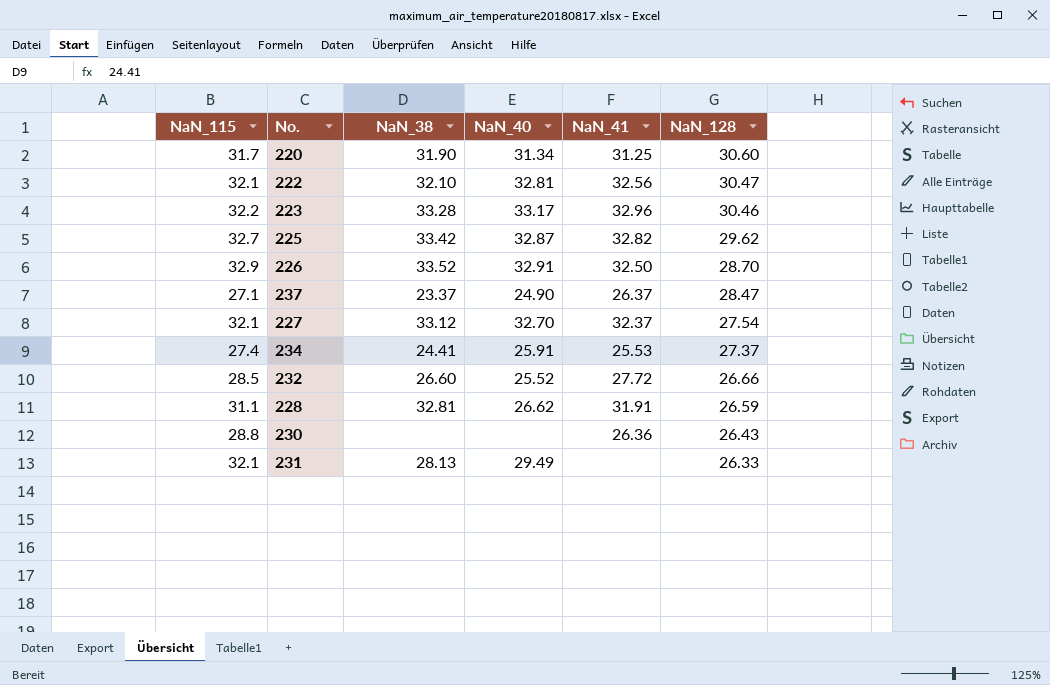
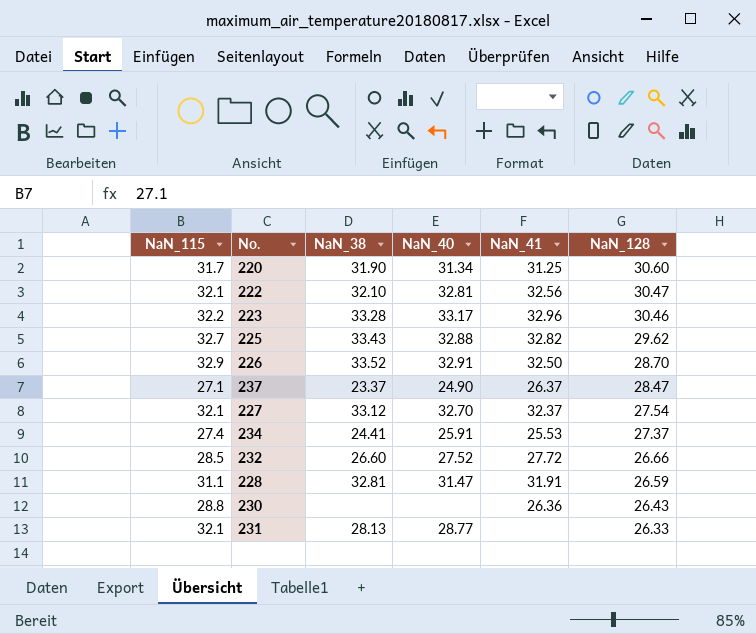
225 | NaN_38: 33.42 -> 33.43
225 | NaN_40: 32.87 -> 32.88
232 | NaN_40: 25.52 -> 27.52
228 | NaN_40: 26.62 -> 31.47
231 | NaN_40: 29.49 -> 28.77

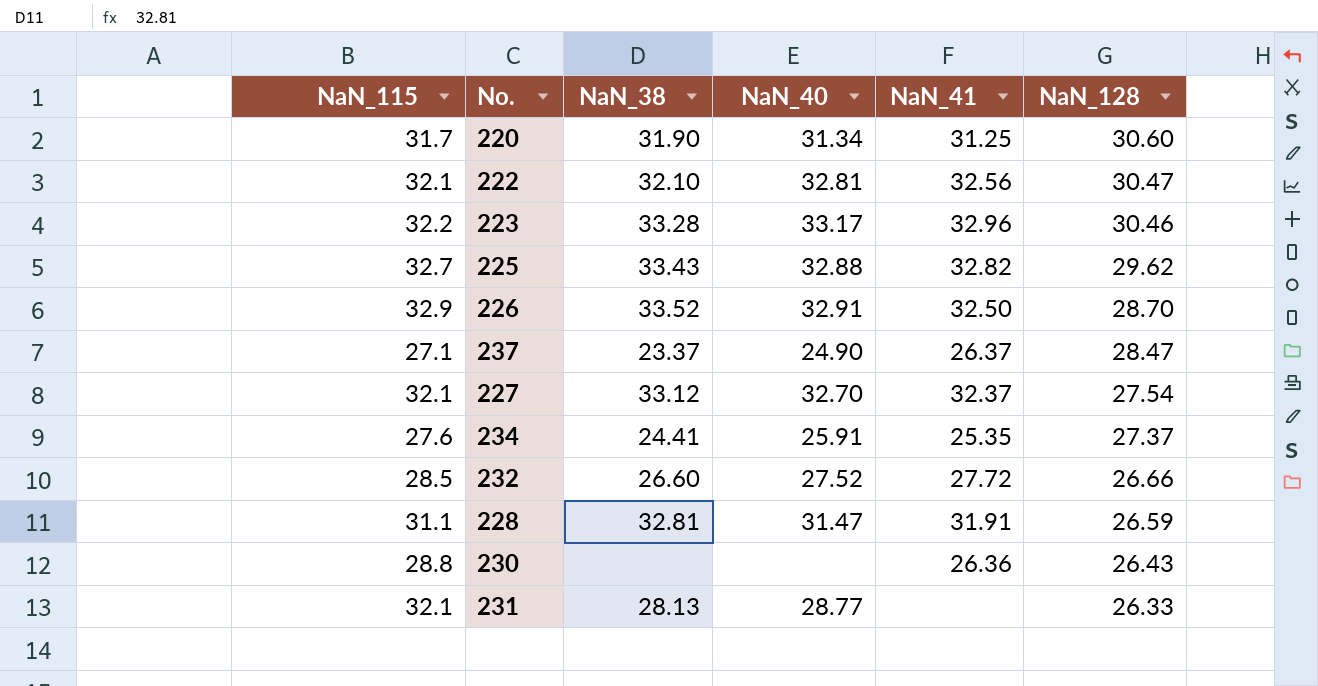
234 | NaN_115: 27.4 -> 27.6
234 | NaN_41: 25.53 -> 25.35

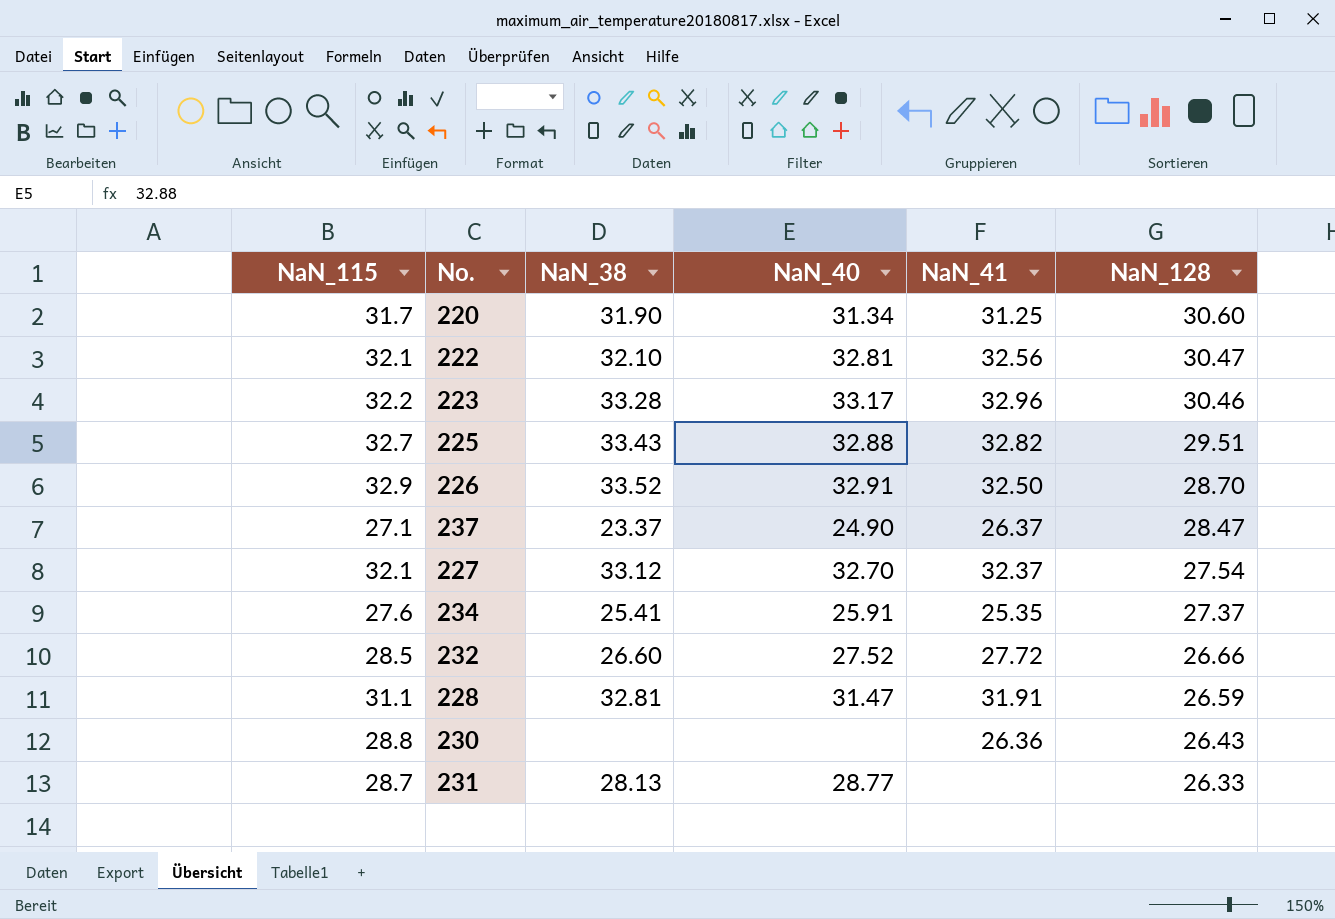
225 | NaN_128: 29.62 -> 29.51
234 | NaN_38: 24.41 -> 25.41
231 | NaN_115: 32.1 -> 28.7

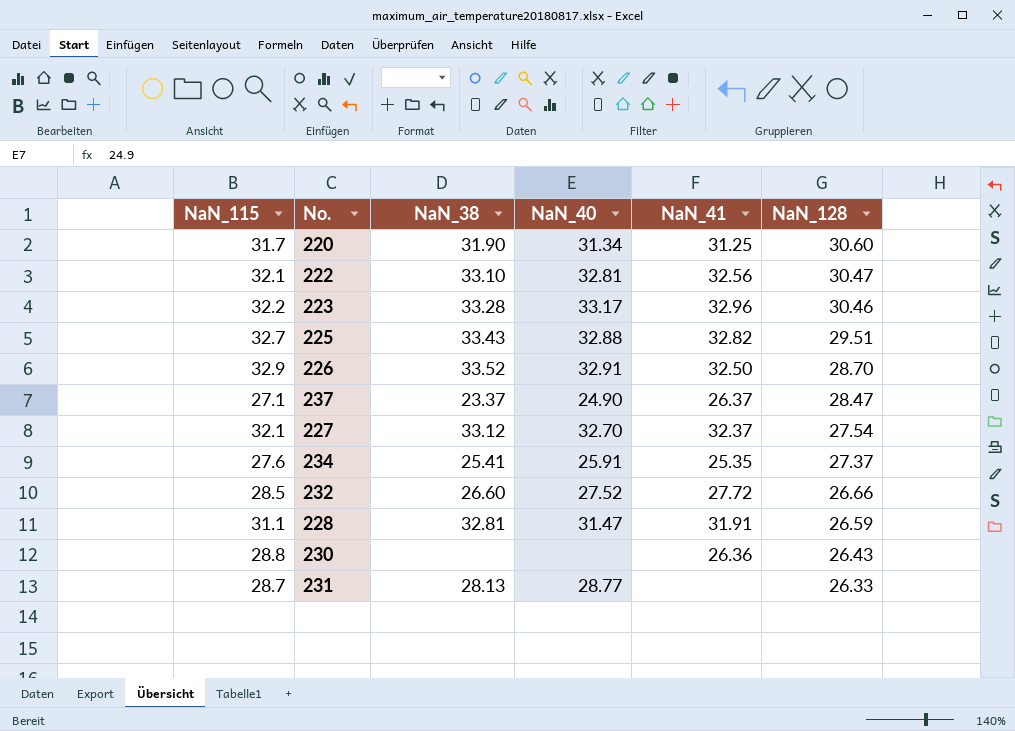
222 | NaN_38: 32.10 -> 33.10

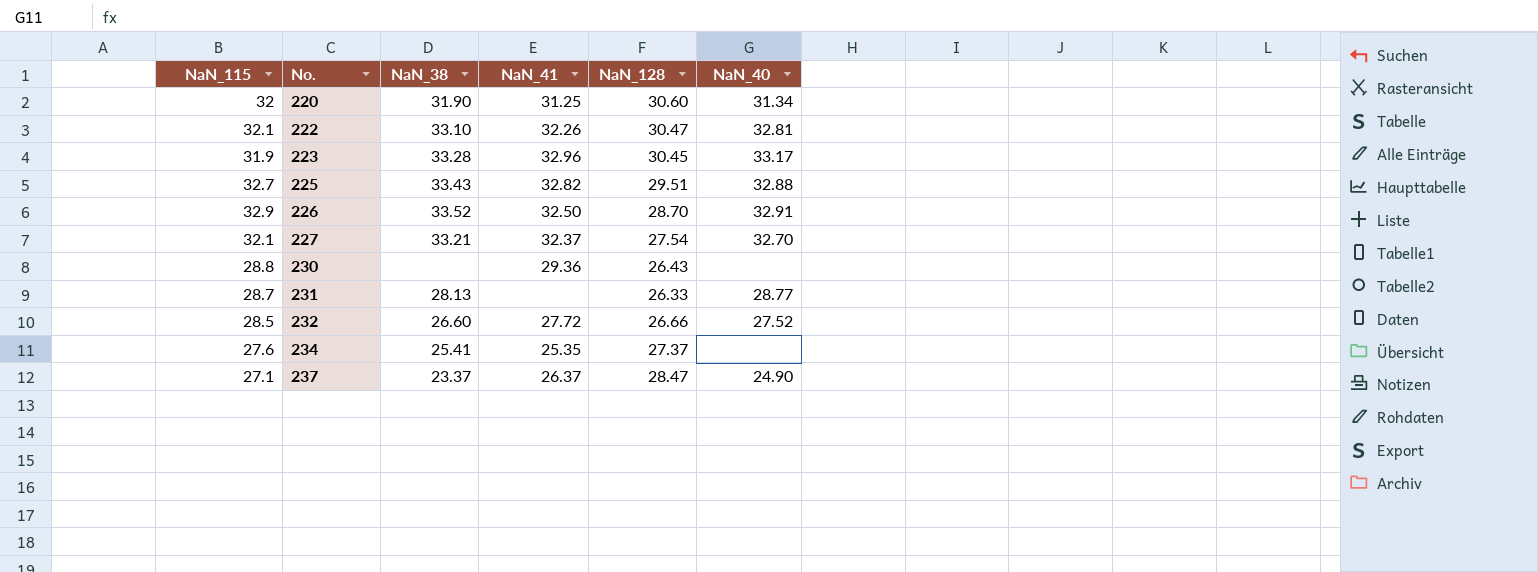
row order: NaN_128 descending -> No. ascending
column NaN_40 | position: 4 -> 6
row 228: 31.1 | 32.81 | 31.47 | 31.91 | 26.59 -> none
220 | NaN_115: 31.7 -> 32
222 | NaN_41: 32.56 -> 32.26
223 | NaN_115: 32.2 -> 31.9
223 | NaN_128: 30.46 -> 30.45
227 | NaN_38: 33.12 -> 33.21
230 | NaN_41: 26.36 -> 29.36
234 | NaN_40: 25.91 -> none

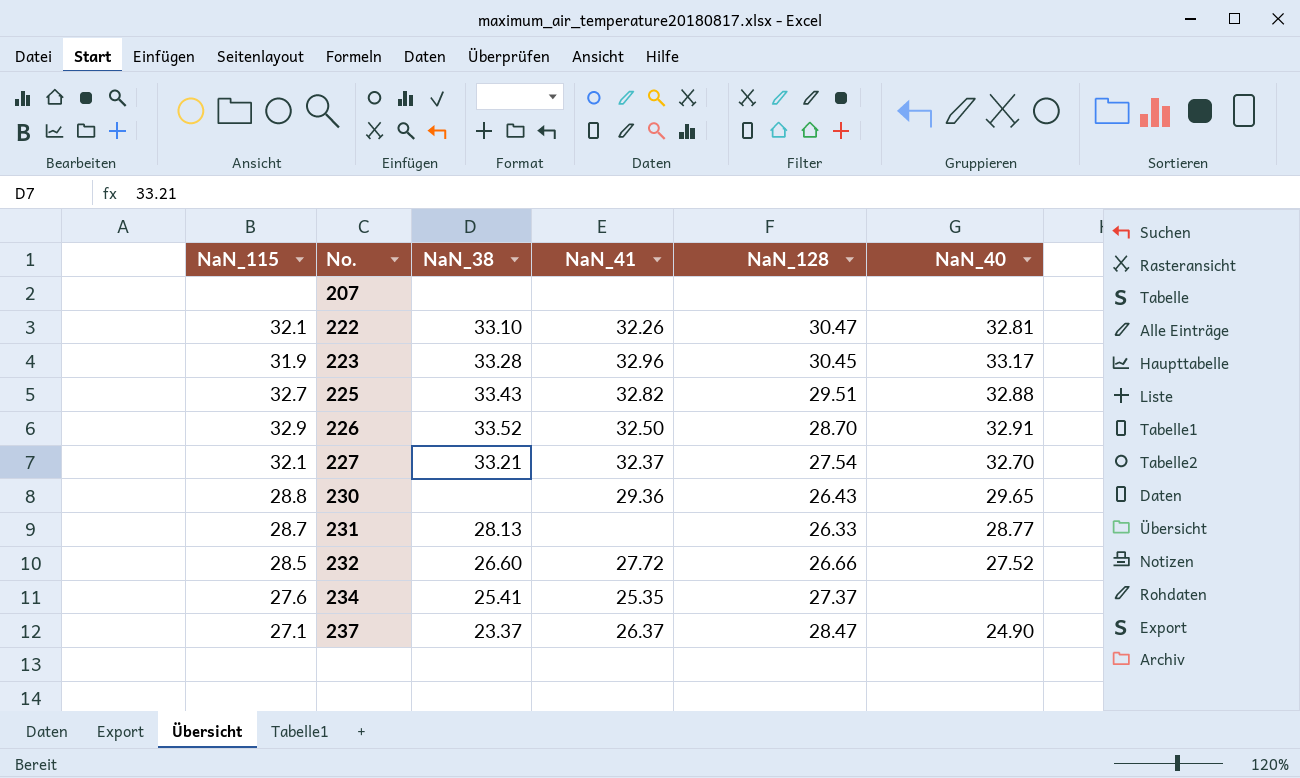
row 220: 32 | 31.90 | 31.25 | 30.60 | 31.34 -> none
row 207: none -> none | none | none | none | none
230 | NaN_40: none -> 29.65

